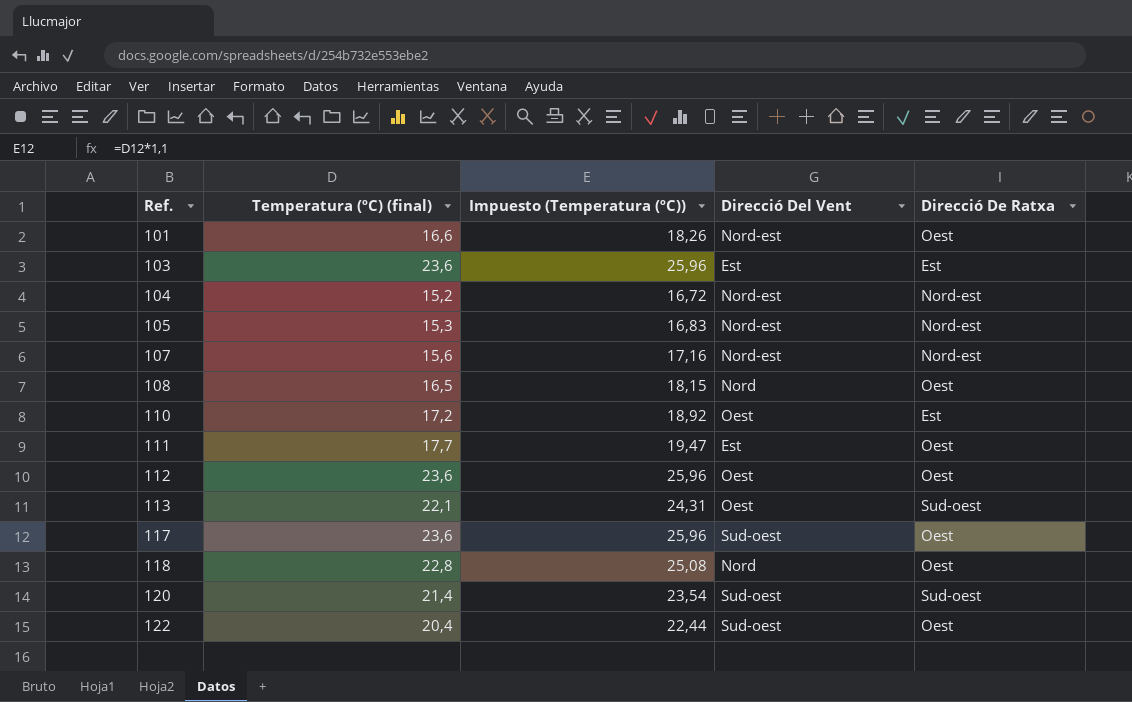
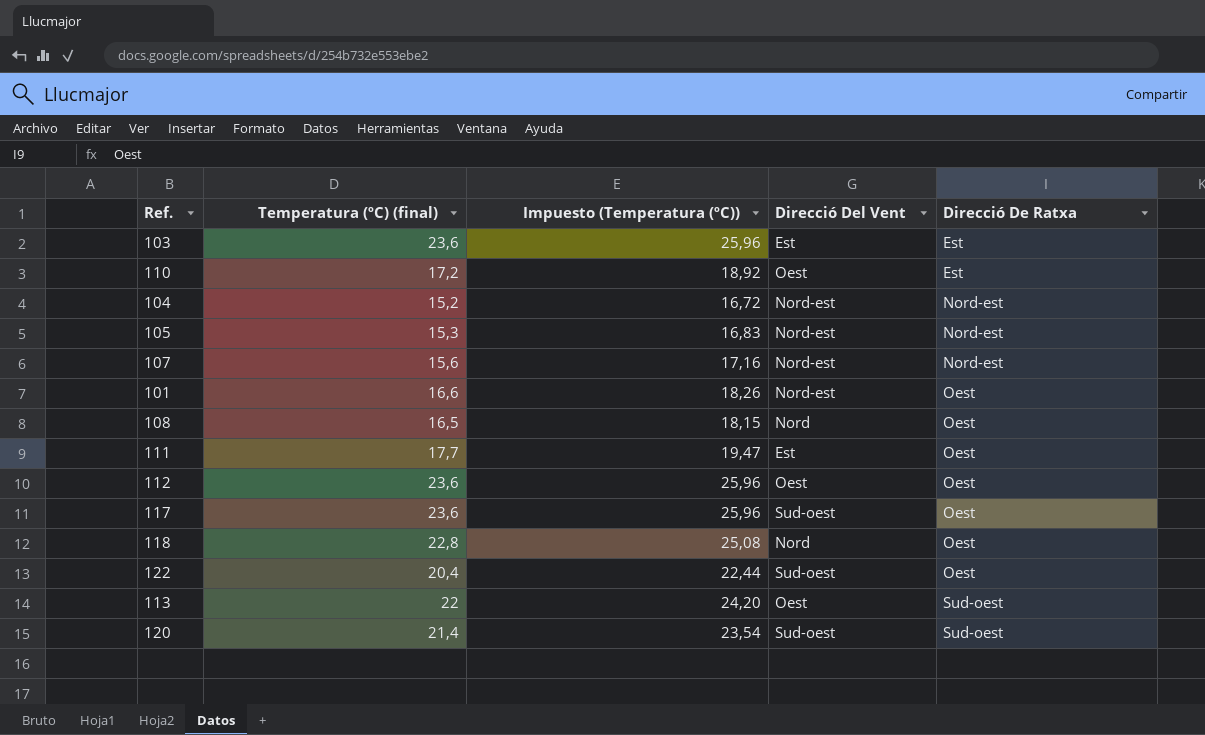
row order: Ref. ascending -> Direcció De Ratxa ascending
113 | Temperatura (ºC) (final): 22,1 -> 22
113 | Impuesto (Temperatura (ºC)): 24,31 -> 24,20

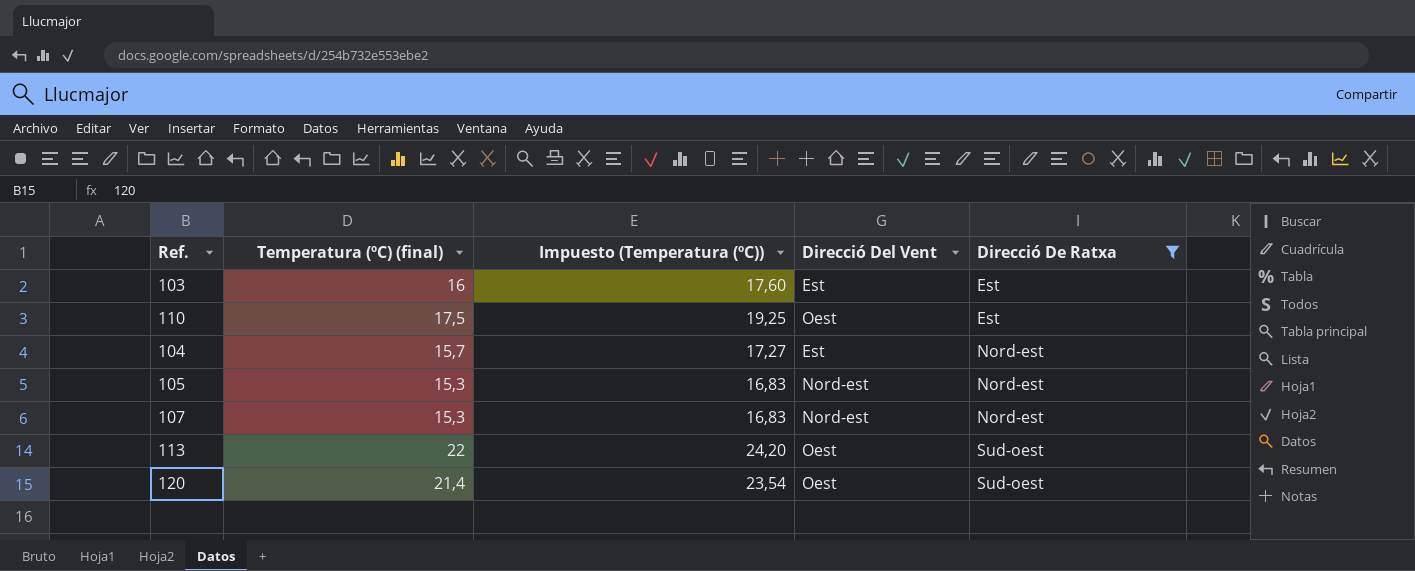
filter: none -> Direcció De Ratxa != Oest
103 | Temperatura (ºC) (final): 23,6 -> 16
103 | Impuesto (Temperatura (ºC)): 25,96 -> 17,60
110 | Temperatura (ºC) (final): 17,2 -> 17,5
110 | Impuesto (Temperatura (ºC)): 18,92 -> 19,25
104 | Temperatura (ºC) (final): 15,2 -> 15,7
104 | Impuesto (Temperatura (ºC)): 16,72 -> 17,27
104 | Direcció Del Vent: Nord-est -> Est
107 | Temperatura (ºC) (final): 15,6 -> 15,3
107 | Impuesto (Temperatura (ºC)): 17,16 -> 16,83
120 | Direcció Del Vent: Sud-oest -> Oest

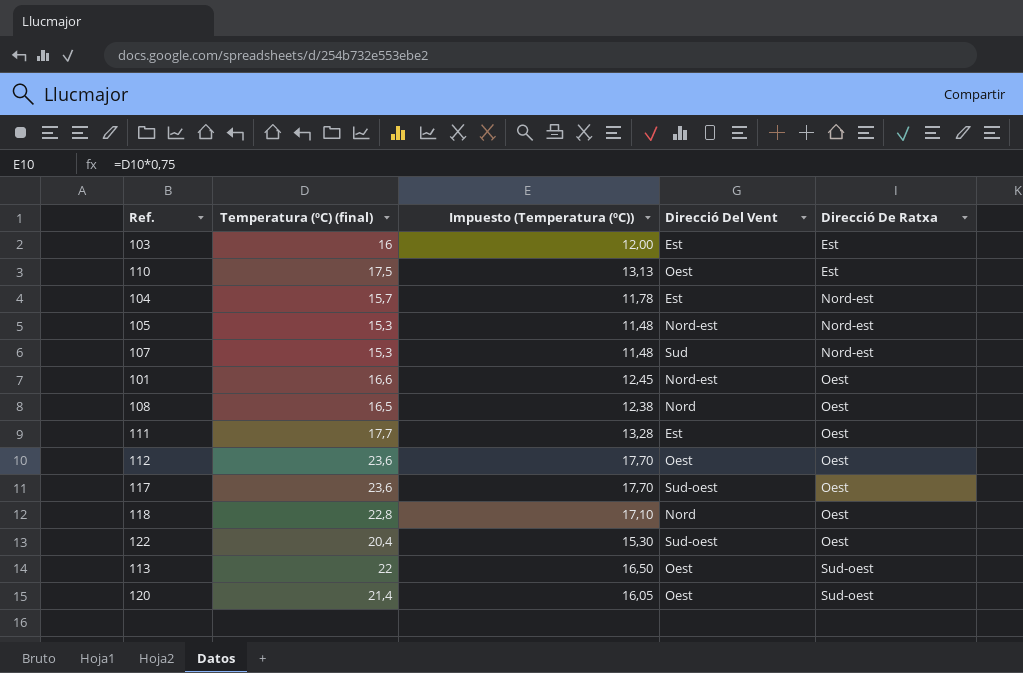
filter: Direcció De Ratxa != Oest -> none
column Impuesto (Temperatura (ºC)) | formula: [Temperatura (ºC) (final)] * 1,1 -> [Temperatura (ºC) (final)] * 0,75
107 | Direcció Del Vent: Nord-est -> Sud

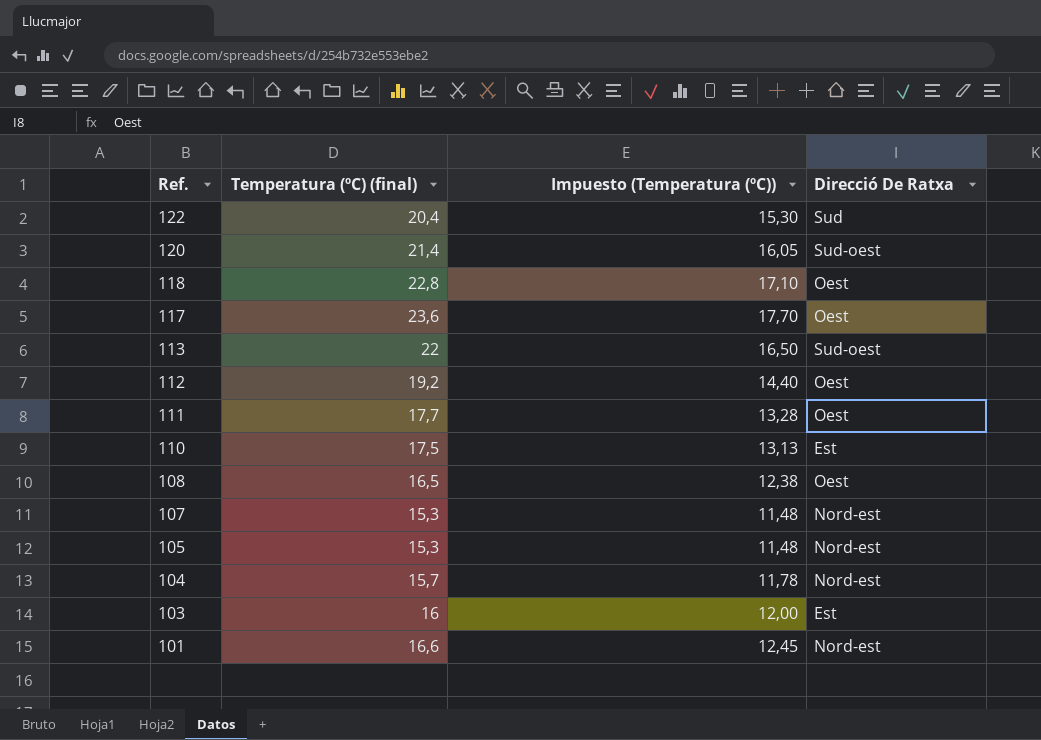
row order: Direcció De Ratxa ascending -> Ref. descending
column Direcció Del Vent | position: 4 -> none
122 | Direcció De Ratxa: Oest -> Sud
112 | Temperatura (ºC) (final): 23,6 -> 19,2
112 | Impuesto (Temperatura (ºC)): 17,70 -> 14,40
101 | Direcció De Ratxa: Oest -> Nord-est

